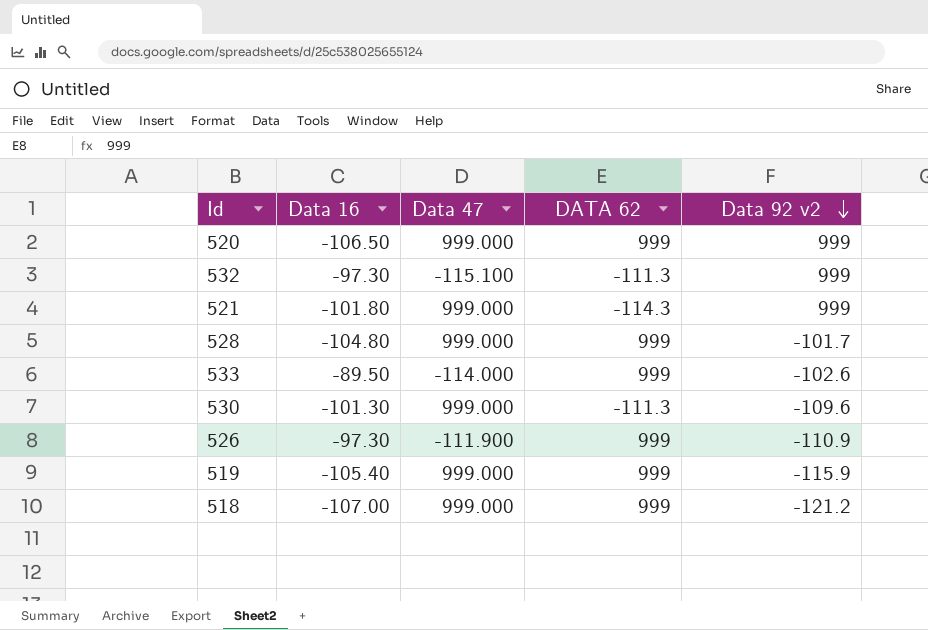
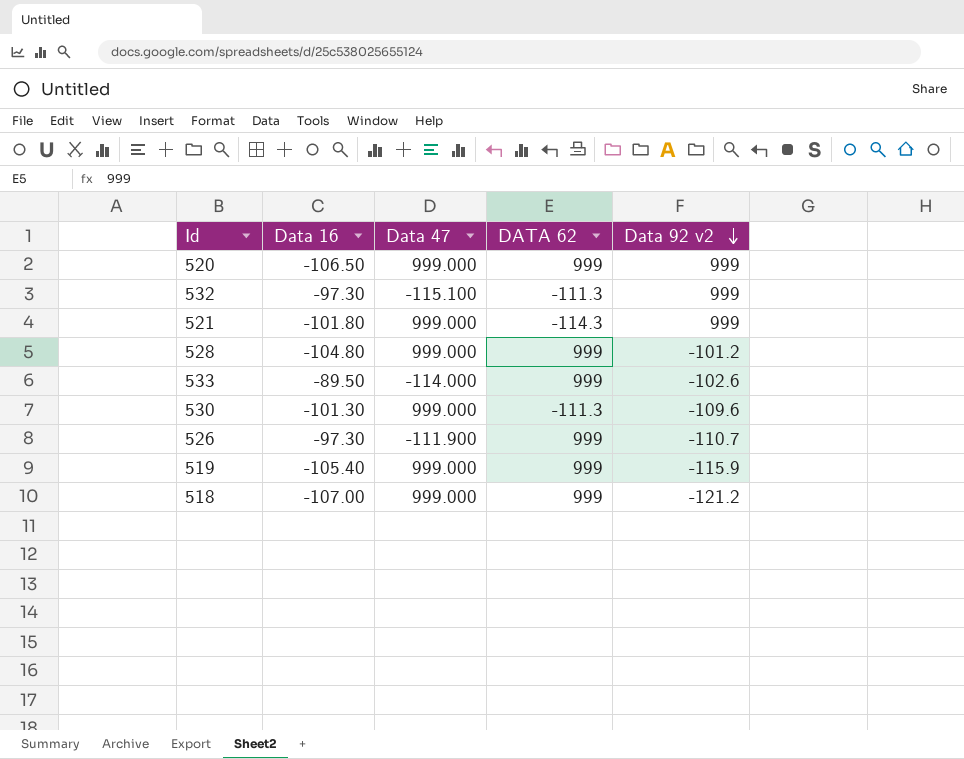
528 | Data 92 v2: -101.7 -> -101.2
526 | Data 92 v2: -110.9 -> -110.7

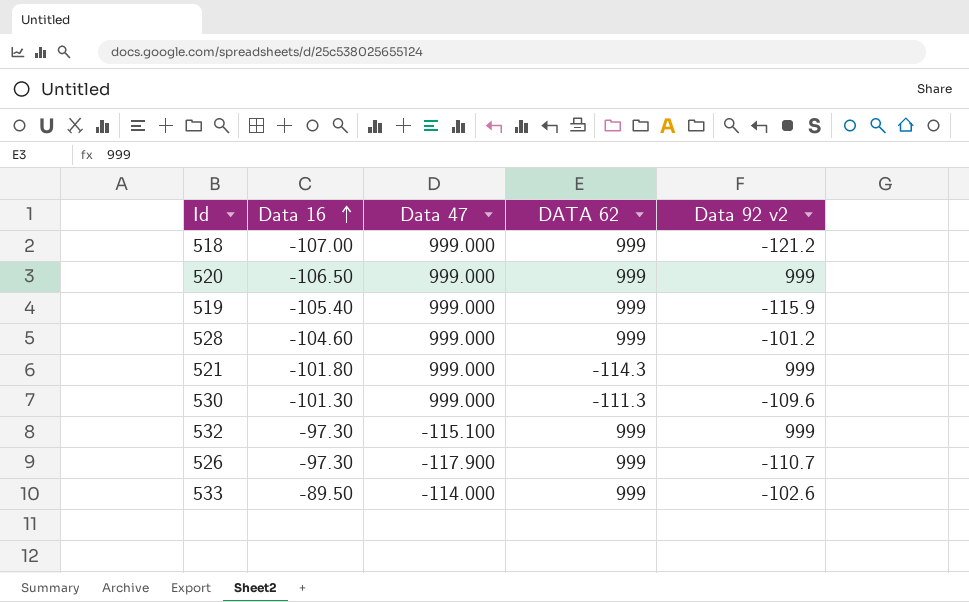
row order: Data 92 v2 descending -> Data 16 ascending
528 | Data 16: -104.80 -> -104.60
532 | DATA 62: -111.3 -> 999
526 | Data 47: -111.900 -> -117.900

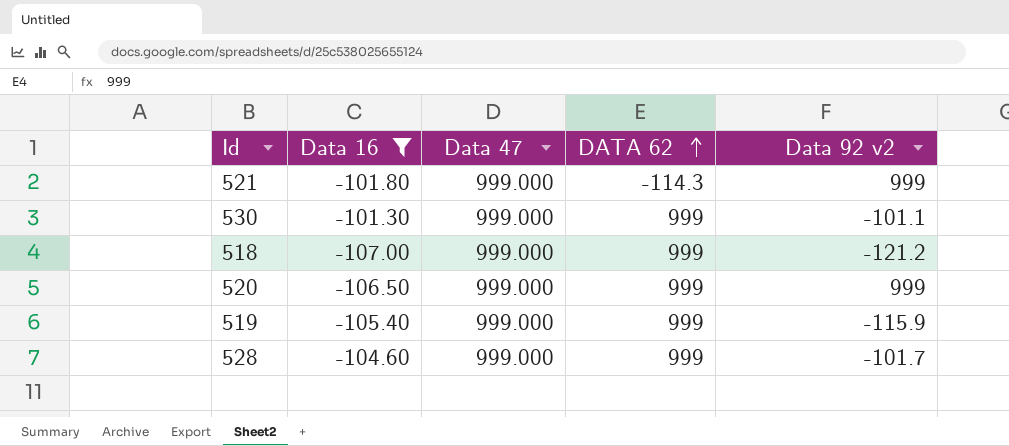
filter: none -> Data 16 <= -101.30
row order: Data 16 ascending -> DATA 62 ascending
530 | DATA 62: -111.3 -> 999
530 | Data 92 v2: -109.6 -> -101.1
528 | Data 92 v2: -101.2 -> -101.7

